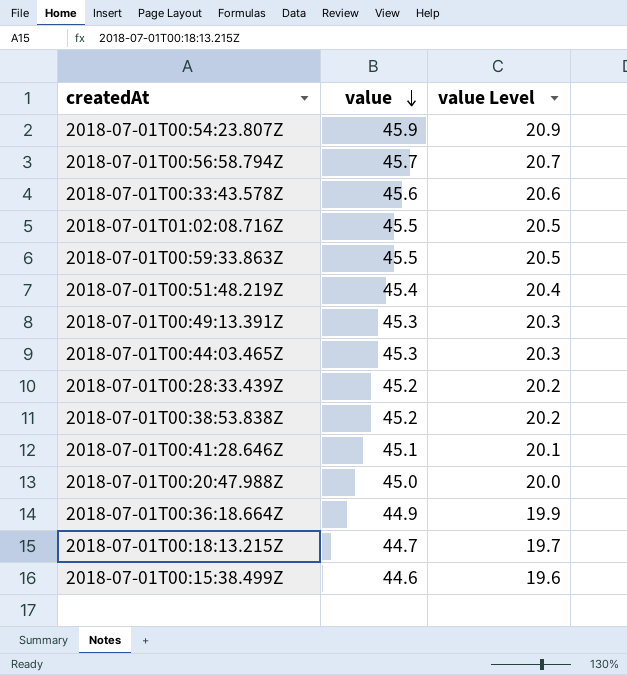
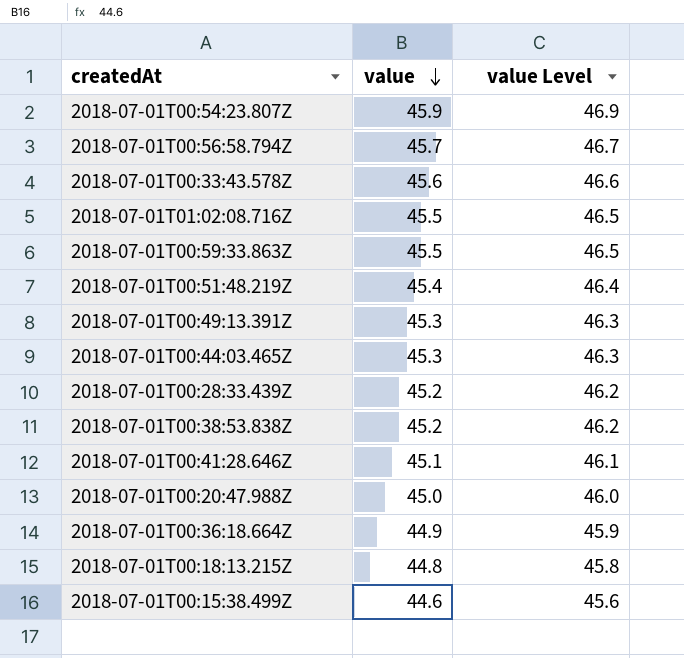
column value Level | formula: [value] - 25 -> [value] + 1
2018-07-01T00:18:13.215Z | value: 44.7 -> 44.8

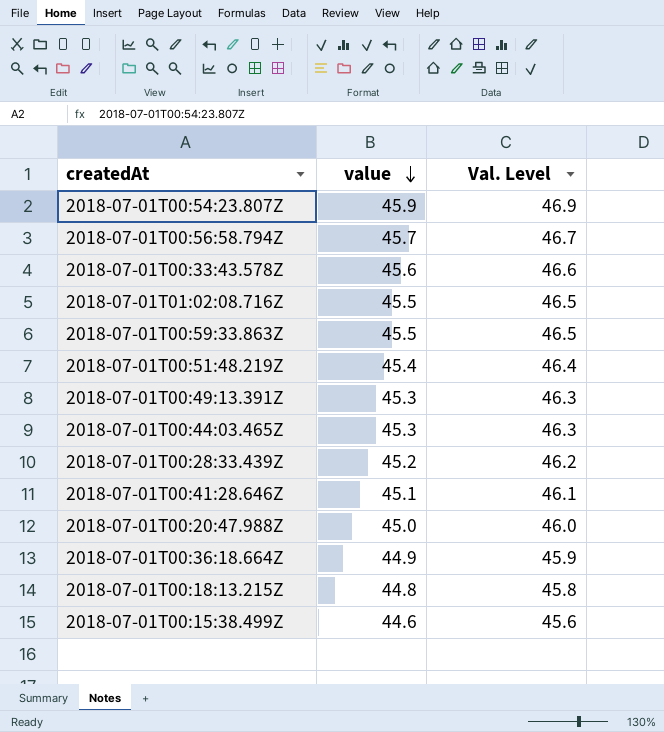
column name: value Level -> Val. Level
row 2018-07-01T00:38:53.838Z: 45.2 | 46.2 -> none

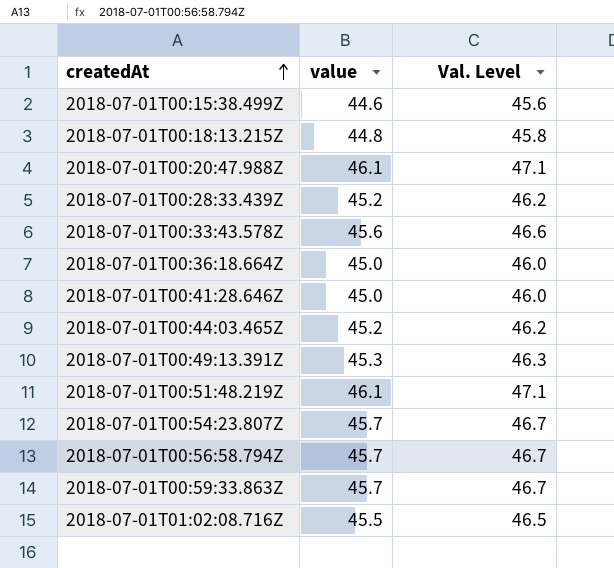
row order: value descending -> createdAt ascending
2018-07-01T00:20:47.988Z | value: 45.0 -> 46.1
2018-07-01T00:20:47.988Z | Val. Level: 46.0 -> 47.1
2018-07-01T00:36:18.664Z | value: 44.9 -> 45.0
2018-07-01T00:36:18.664Z | Val. Level: 45.9 -> 46.0
2018-07-01T00:41:28.646Z | value: 45.1 -> 45.0
2018-07-01T00:41:28.646Z | Val. Level: 46.1 -> 46.0
2018-07-01T00:44:03.465Z | value: 45.3 -> 45.2
2018-07-01T00:44:03.465Z | Val. Level: 46.3 -> 46.2
2018-07-01T00:51:48.219Z | value: 45.4 -> 46.1
2018-07-01T00:51:48.219Z | Val. Level: 46.4 -> 47.1
2018-07-01T00:54:23.807Z | value: 45.9 -> 45.7
2018-07-01T00:54:23.807Z | Val. Level: 46.9 -> 46.7
2018-07-01T00:59:33.863Z | value: 45.5 -> 45.7
2018-07-01T00:59:33.863Z | Val. Level: 46.5 -> 46.7

